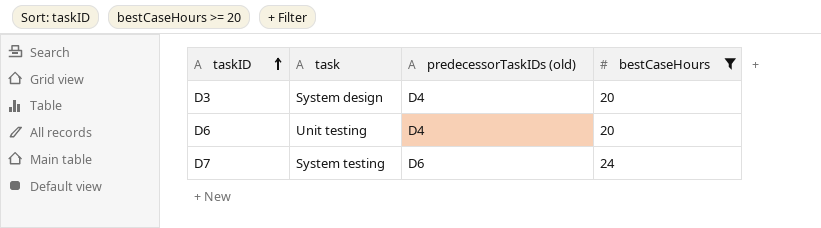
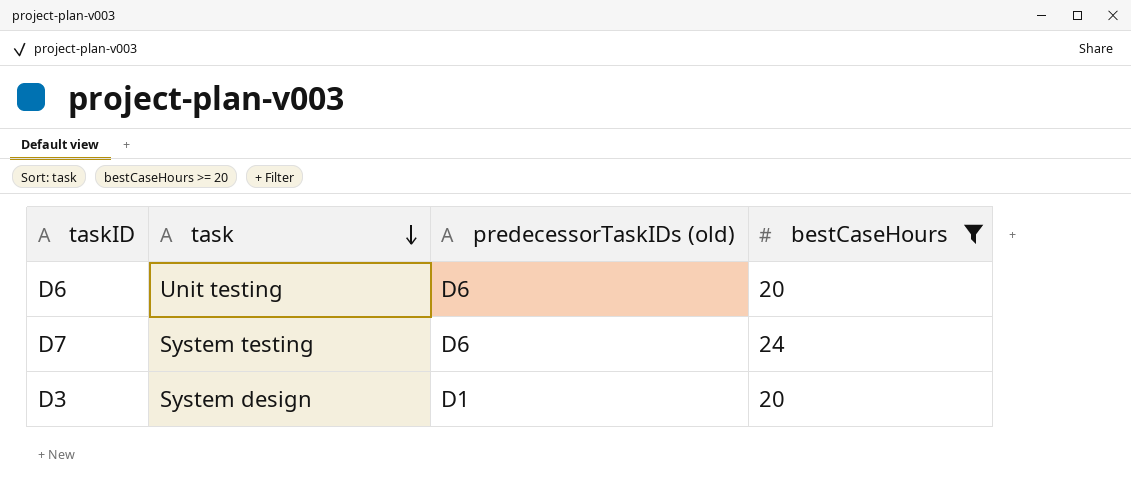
row order: taskID ascending -> task descending
D6 | predecessorTaskIDs (old): D4 -> D6
D3 | predecessorTaskIDs (old): D4 -> D1

